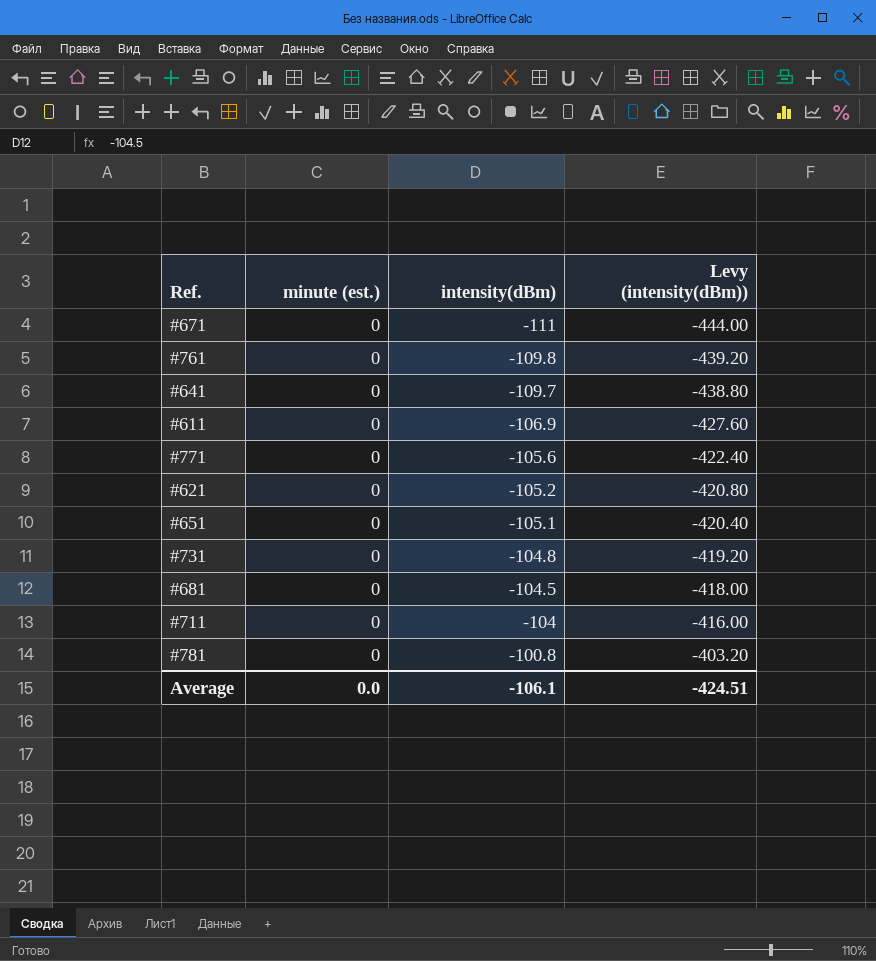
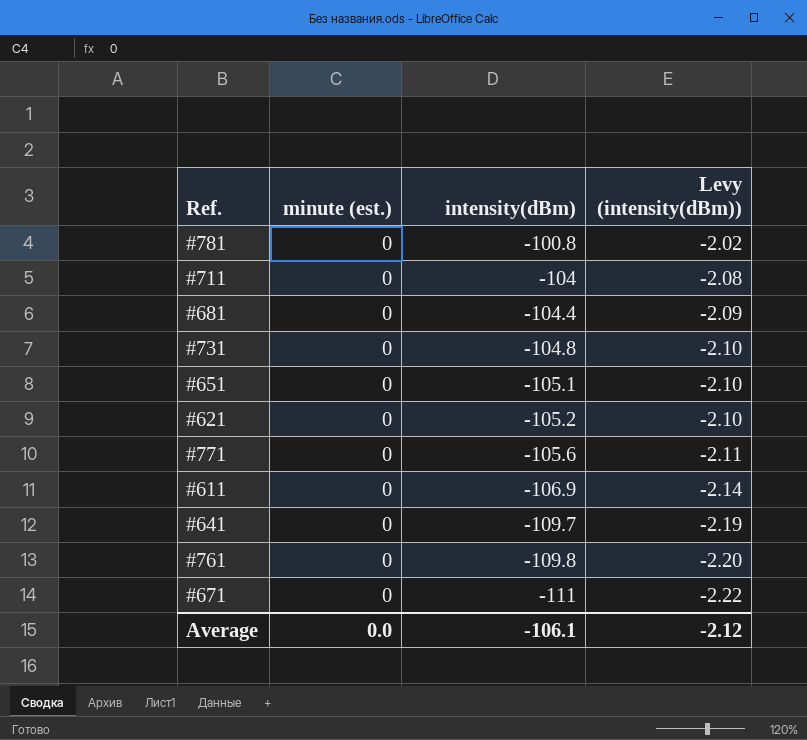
row order: intensity(dBm) ascending -> intensity(dBm) descending
column Levy (intensity(dBm)) | formula: [intensity(dBm)] * 4 -> [intensity(dBm)] * 0.02
#681 | intensity(dBm): -104.5 -> -104.4
Average | Levy (intensity(dBm)): -424.51 -> -2.12

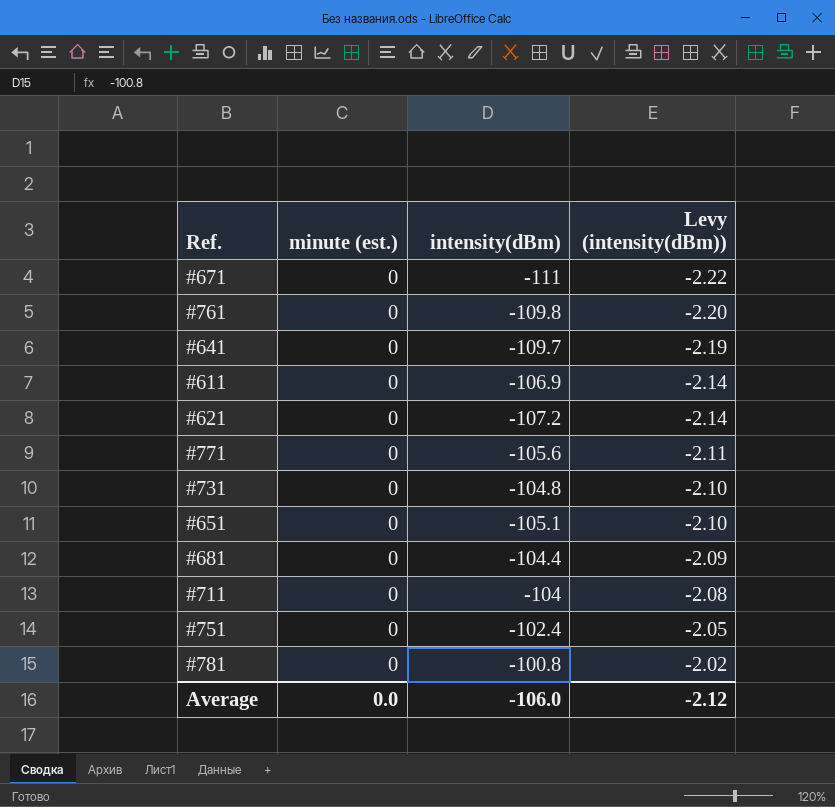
row order: intensity(dBm) descending -> Levy (intensity(dBm)) ascending
#621 | intensity(dBm): -105.2 -> -107.2
#621 | Levy (intensity(dBm)): -2.10 -> -2.14
row #751: none -> 0 | -102.4 | -2.05
Average | intensity(dBm): -106.1 -> -106.0

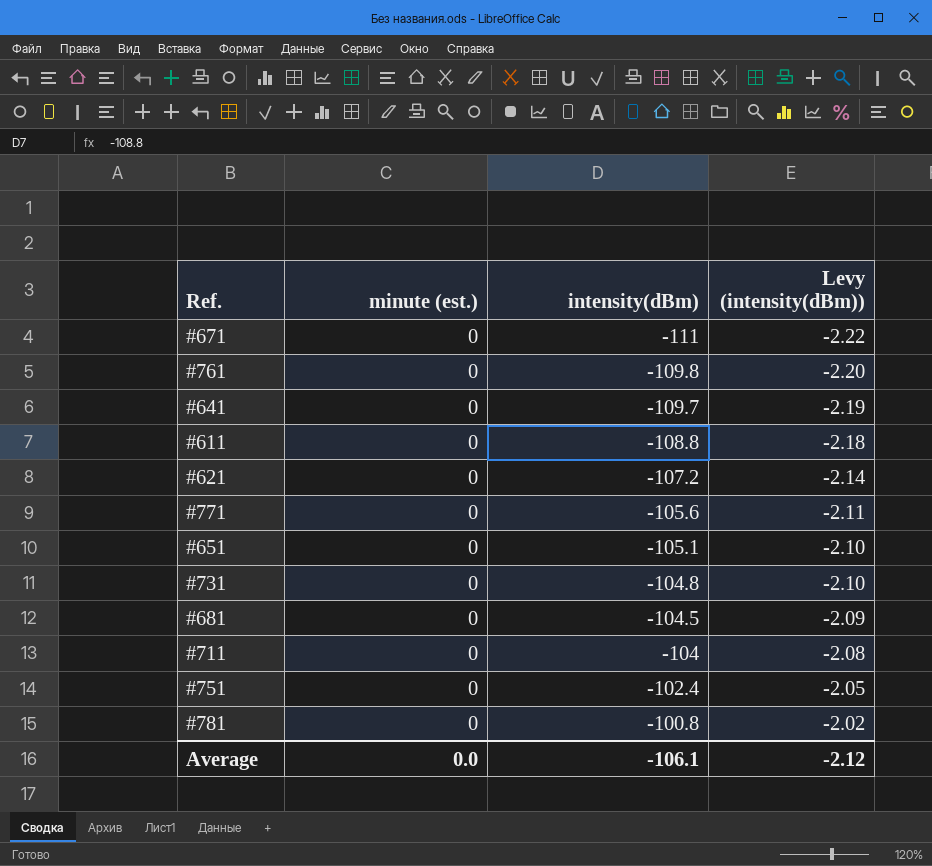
row order: Levy (intensity(dBm)) ascending -> intensity(dBm) ascending
#611 | intensity(dBm): -106.9 -> -108.8
#611 | Levy (intensity(dBm)): -2.14 -> -2.18
#681 | intensity(dBm): -104.4 -> -104.5
Average | intensity(dBm): -106.0 -> -106.1

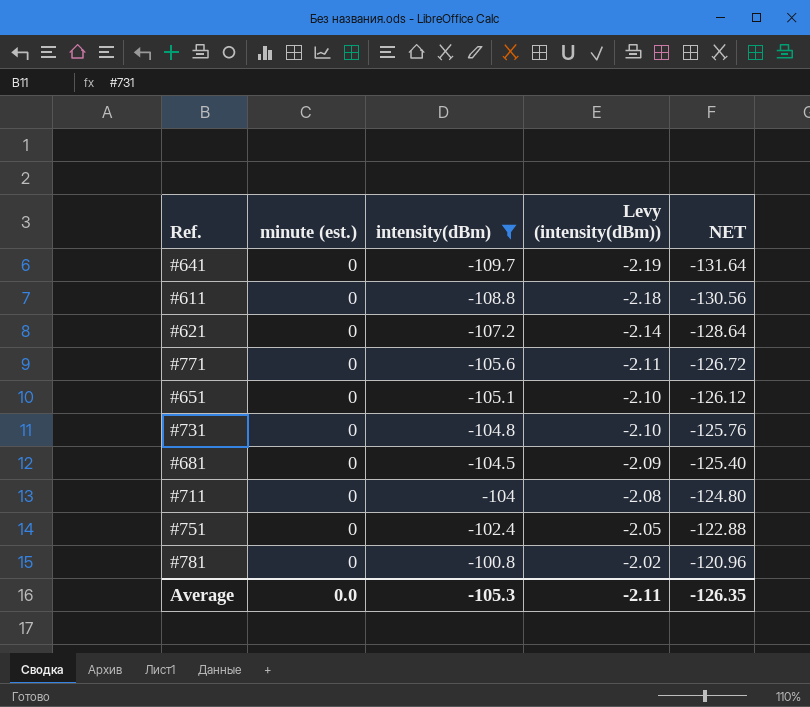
filter: none -> intensity(dBm) >= -109.7
column NET | formula: none -> [intensity(dBm)] * 1.2
Average | intensity(dBm): -106.1 -> -105.3
Average | Levy (intensity(dBm)): -2.12 -> -2.11

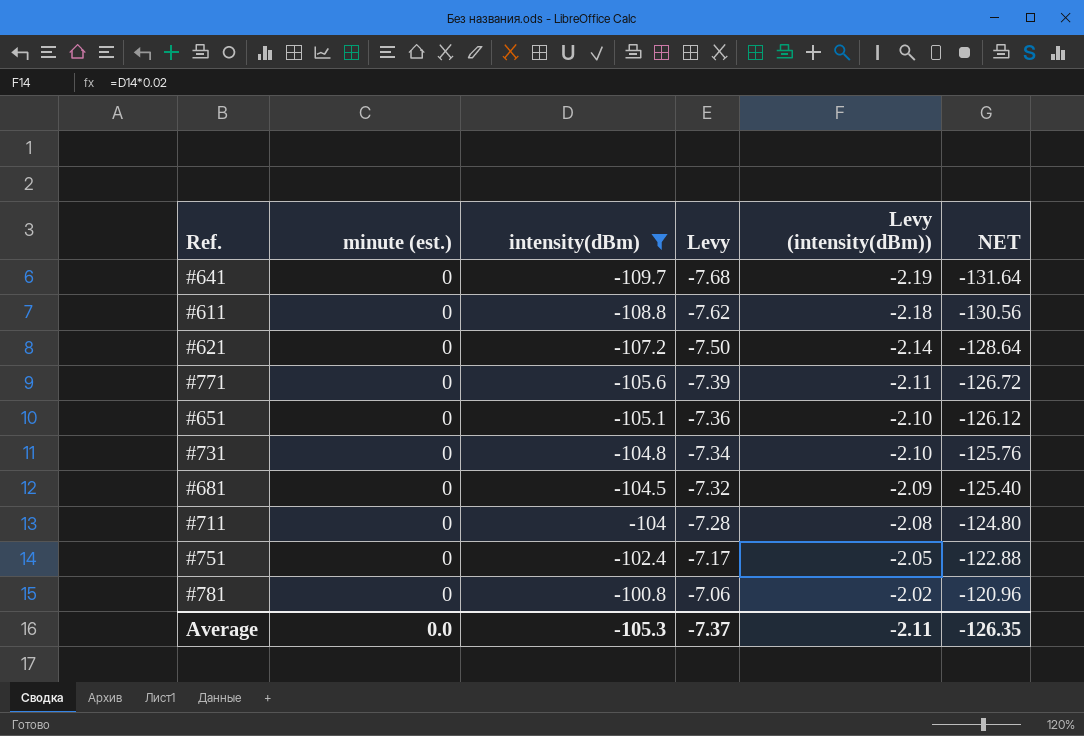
column Levy | formula: none -> [intensity(dBm)] * 0.07

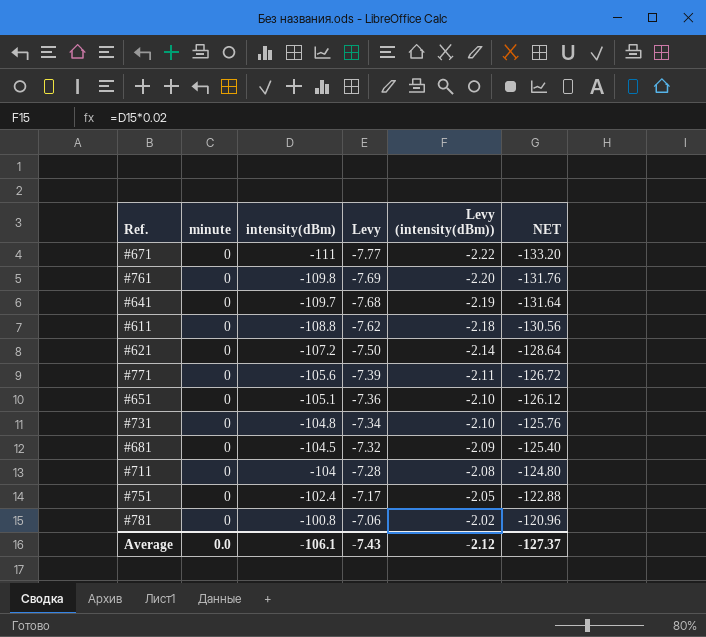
filter: intensity(dBm) >= -109.7 -> none
column name: minute (est.) -> minute
Average | intensity(dBm): -105.3 -> -106.1
Average | Levy: -7.37 -> -7.43
Average | Levy (intensity(dBm)): -2.11 -> -2.12
Average | NET: -126.35 -> -127.37

